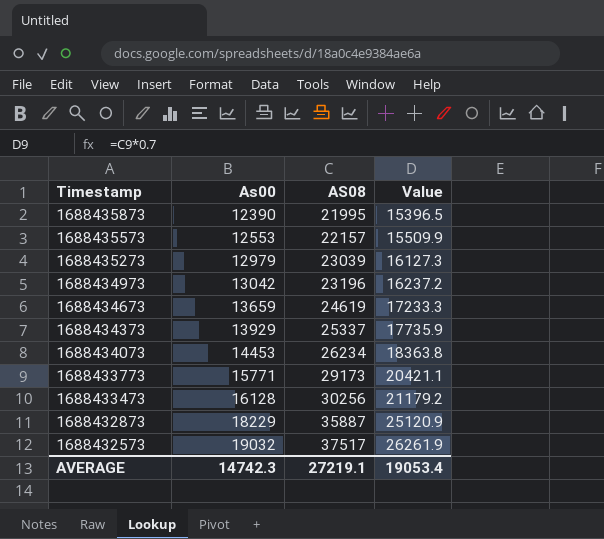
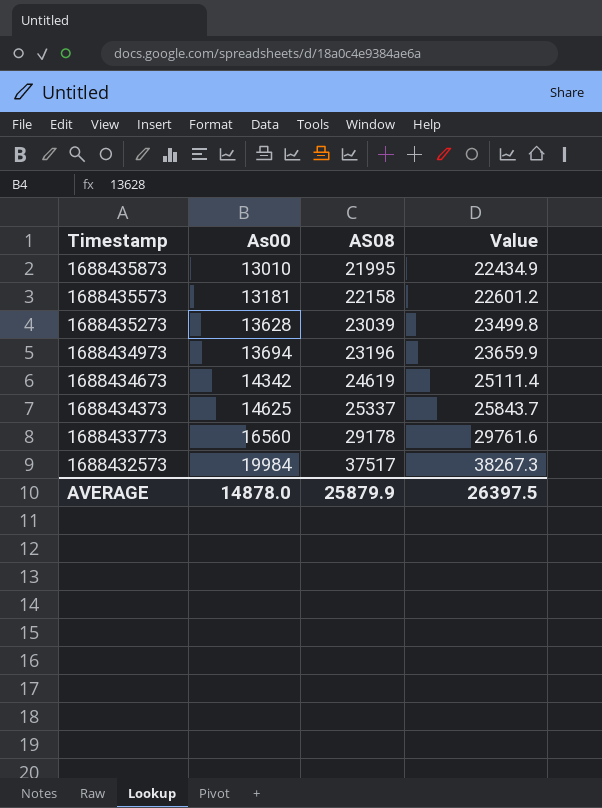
column Value | formula: [AS08] * 0.7 -> [AS08] * 1.02
row 1688434073: 14453 | 26234 | 18363.8 -> none
row 1688433473: 16128 | 30256 | 21179.2 -> none
row 1688432873: 18229 | 35887 | 25120.9 -> none
1688435873 | As00: 12390 -> 13010
1688435573 | As00: 12553 -> 13181
1688435573 | AS08: 22157 -> 22158
1688435273 | As00: 12979 -> 13628
1688434973 | As00: 13042 -> 13694
1688434673 | As00: 13659 -> 14342
1688434373 | As00: 13929 -> 14625
1688433773 | As00: 15771 -> 16560
1688433773 | AS08: 29173 -> 29178
1688432573 | As00: 19032 -> 19984
AVERAGE | As00: 14742.3 -> 14878.0
AVERAGE | AS08: 27219.1 -> 25879.9
AVERAGE | Value: 19053.4 -> 26397.5

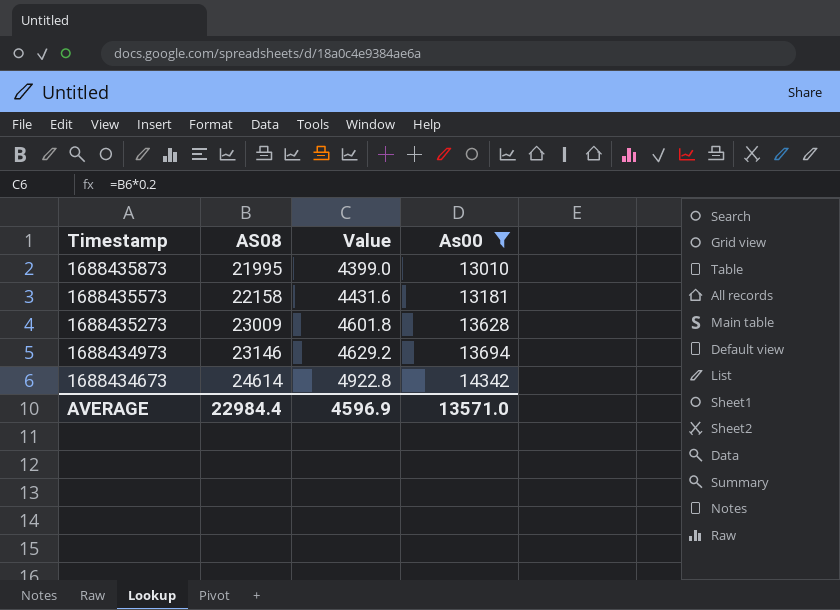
filter: none -> As00 <= 14342
column Value | formula: [AS08] * 1.02 -> [AS08] * 0.2
column As00 | position: 2 -> 4
1688435273 | AS08: 23039 -> 23009
1688434973 | AS08: 23196 -> 23146
1688434673 | AS08: 24619 -> 24614
AVERAGE | AS08: 25879.9 -> 22984.4
AVERAGE | Value: 26397.5 -> 4596.9
AVERAGE | As00: 14878.0 -> 13571.0

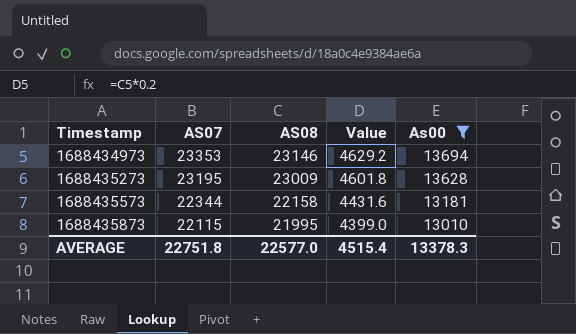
row order: Timestamp descending -> Timestamp ascending
column AS07 | position: none -> 2
row 1688434673: 24614 | 4922.8 | 14342 -> none
AVERAGE | AS08: 22984.4 -> 22577.0
AVERAGE | Value: 4596.9 -> 4515.4
AVERAGE | As00: 13571.0 -> 13378.3

